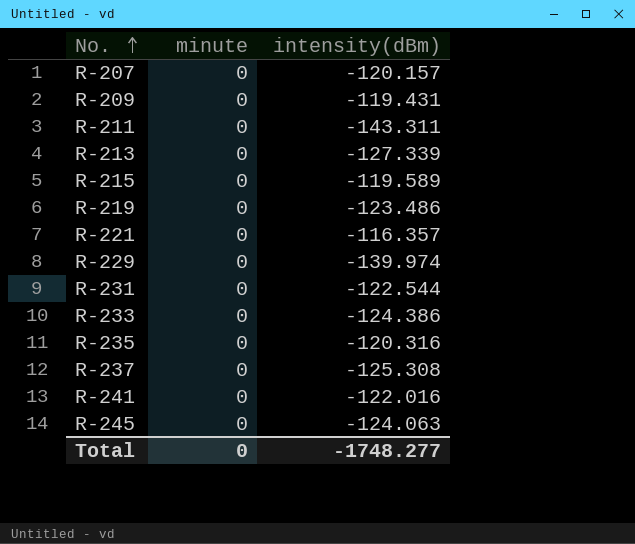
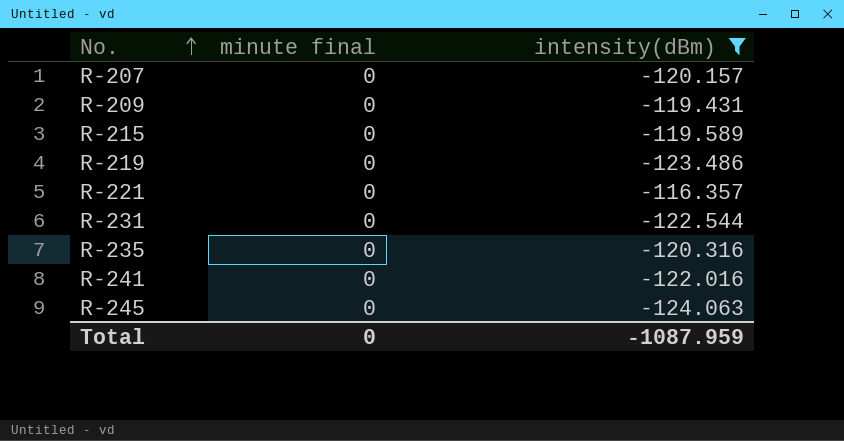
filter: none -> intensity(dBm) >= -124.063
column name: minute -> minute final
Total | intensity(dBm): -1748.277 -> -1087.959

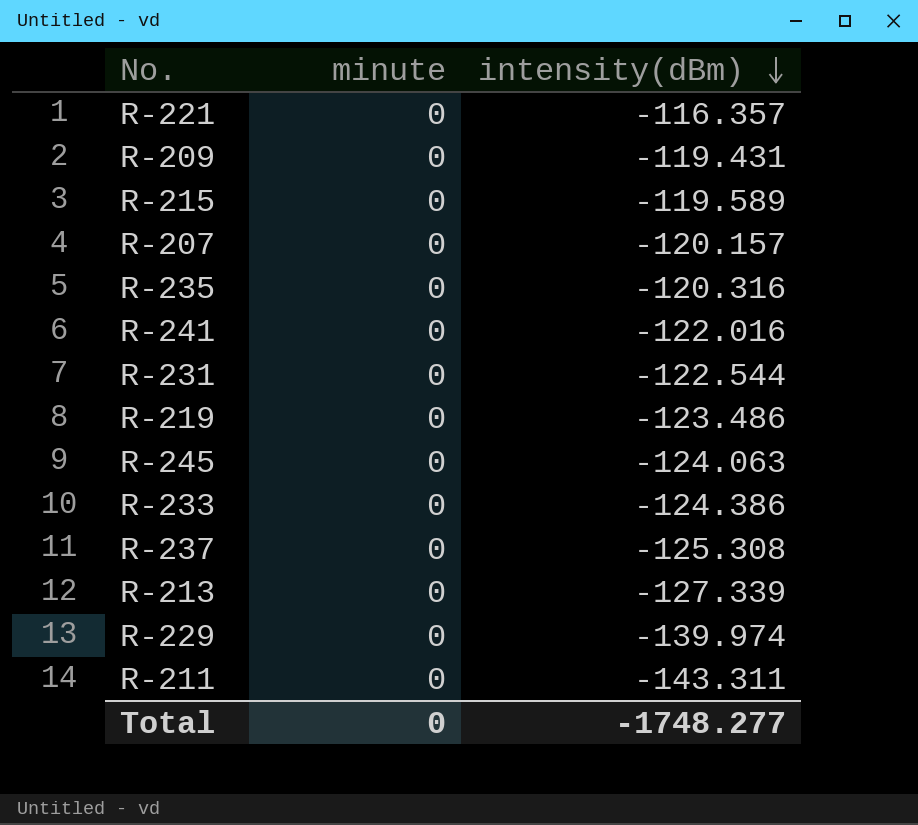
filter: intensity(dBm) >= -124.063 -> none
row order: No. ascending -> intensity(dBm) descending
column name: minute final -> minute
Total | intensity(dBm): -1087.959 -> -1748.277

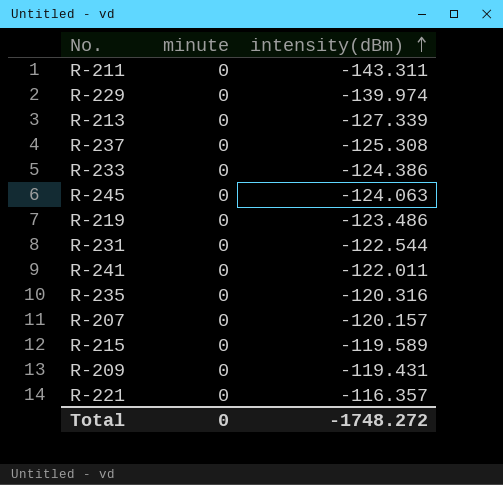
row order: intensity(dBm) descending -> intensity(dBm) ascending
R-241 | intensity(dBm): -122.016 -> -122.011
Total | intensity(dBm): -1748.277 -> -1748.272

